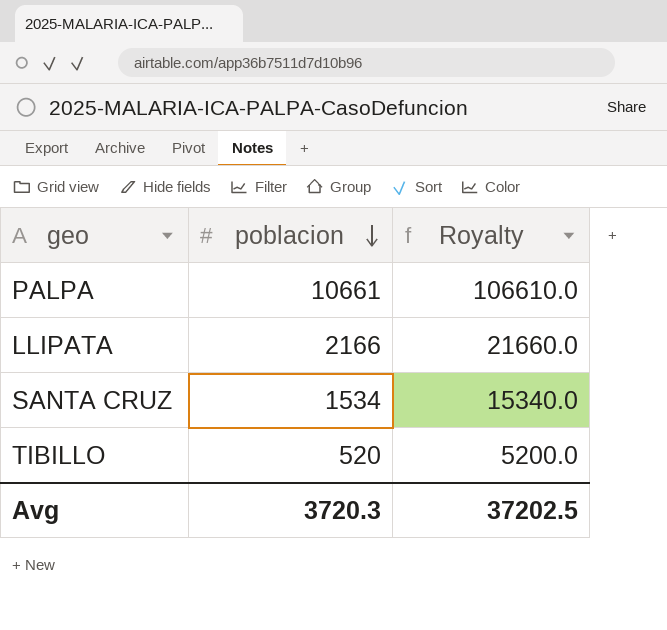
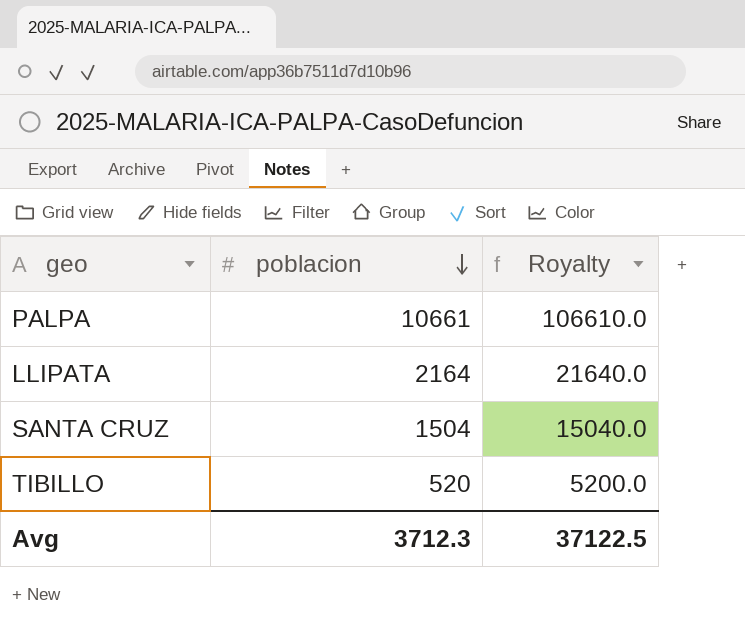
LLIPATA | poblacion: 2166 -> 2164
LLIPATA | Royalty: 21660.0 -> 21640.0
SANTA CRUZ | poblacion: 1534 -> 1504
SANTA CRUZ | Royalty: 15340.0 -> 15040.0
Avg | poblacion: 3720.3 -> 3712.3
Avg | Royalty: 37202.5 -> 37122.5

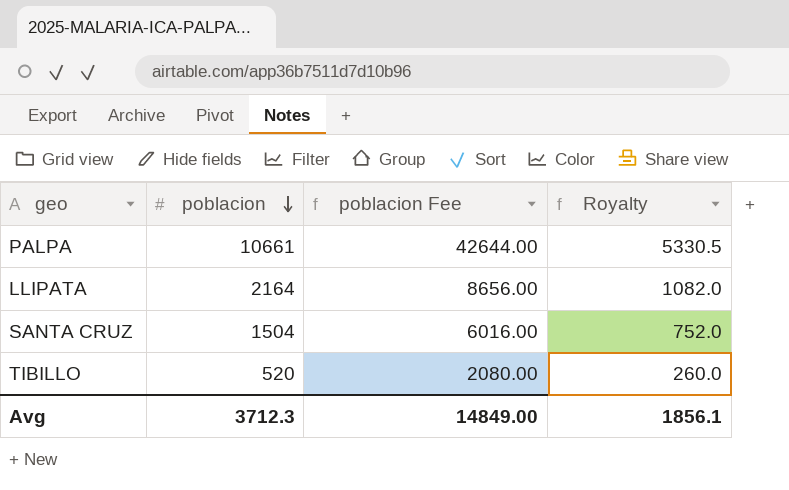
column poblacion Fee | formula: none -> [poblacion] * 4
column Royalty | formula: [poblacion] * 10 -> [poblacion] * 0.5
Avg | Royalty: 37122.5 -> 1856.1

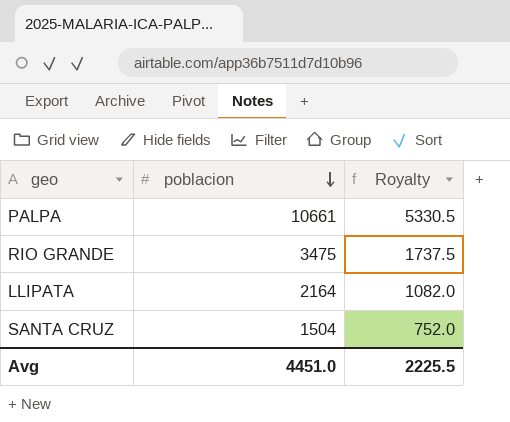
column poblacion Fee | formula: [poblacion] * 4 -> none
row TIBILLO: 520 | 2080.00 | 260.0 -> none
row RIO GRANDE: none -> 3475 | 1737.5
Avg | poblacion: 3712.3 -> 4451.0
Avg | Royalty: 1856.1 -> 2225.5

